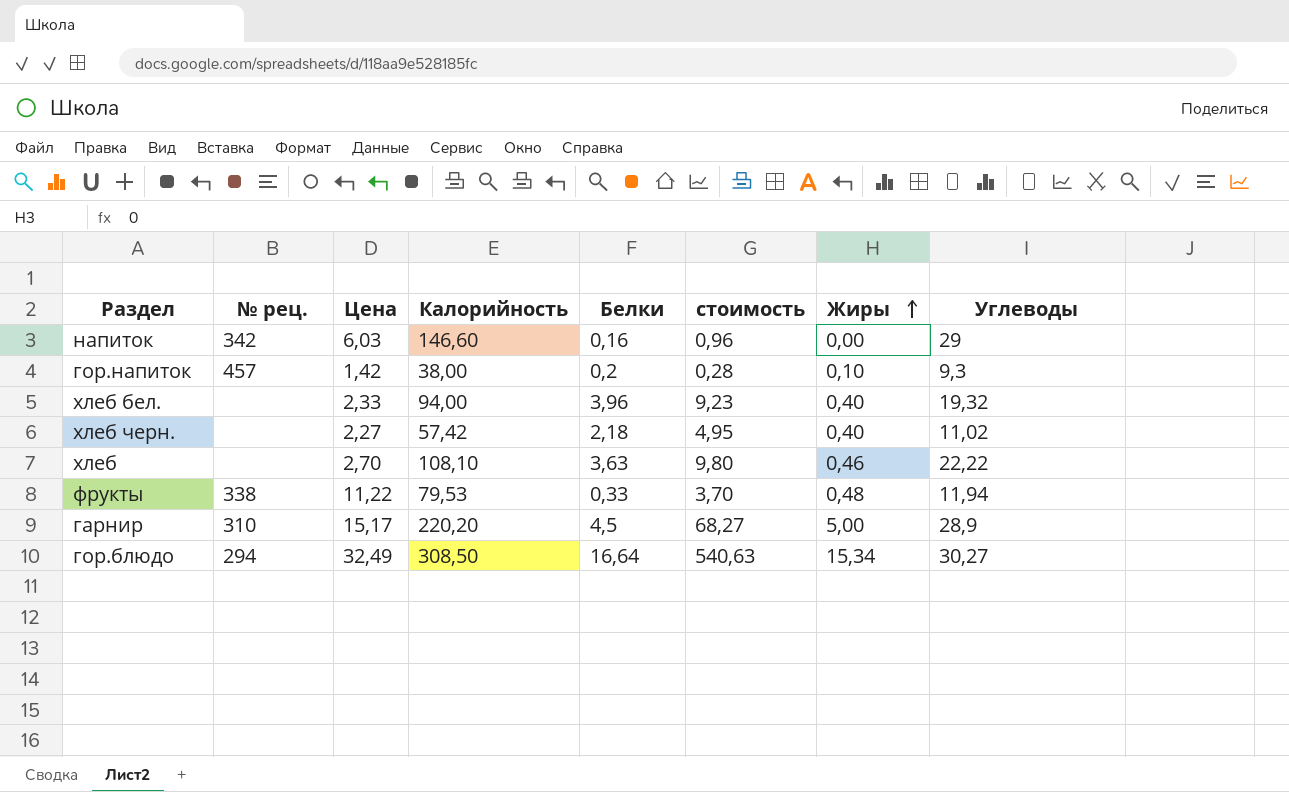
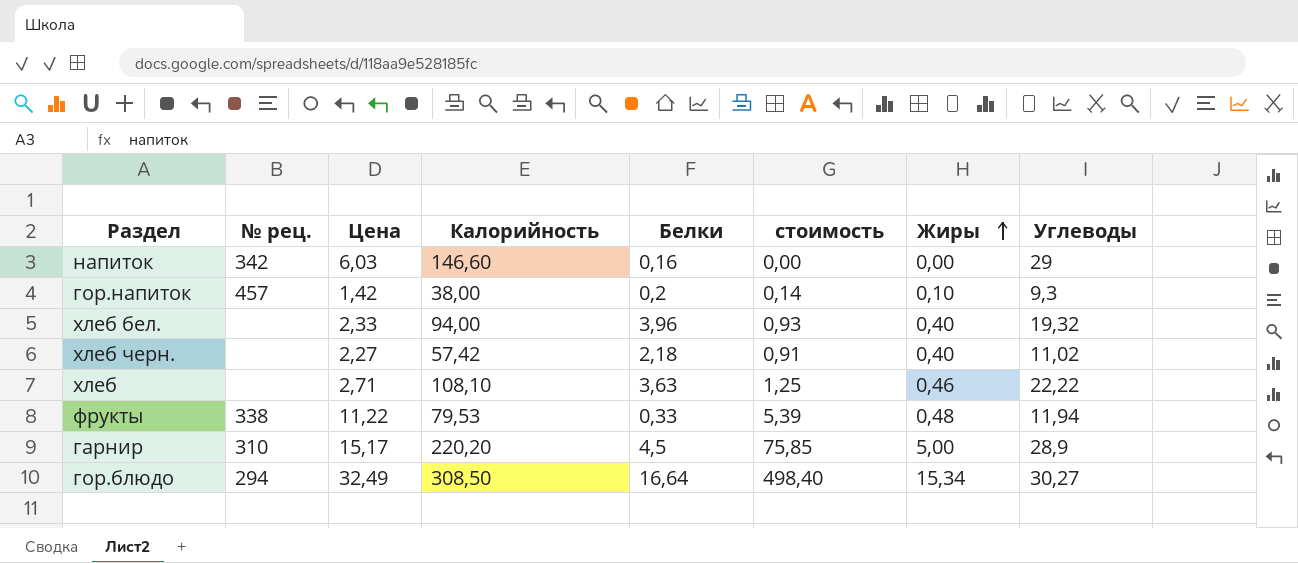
column стоимость | formula: [Цена] * [Белки] -> [Цена] * [Жиры]
хлеб | Цена: 2,70 -> 2,71

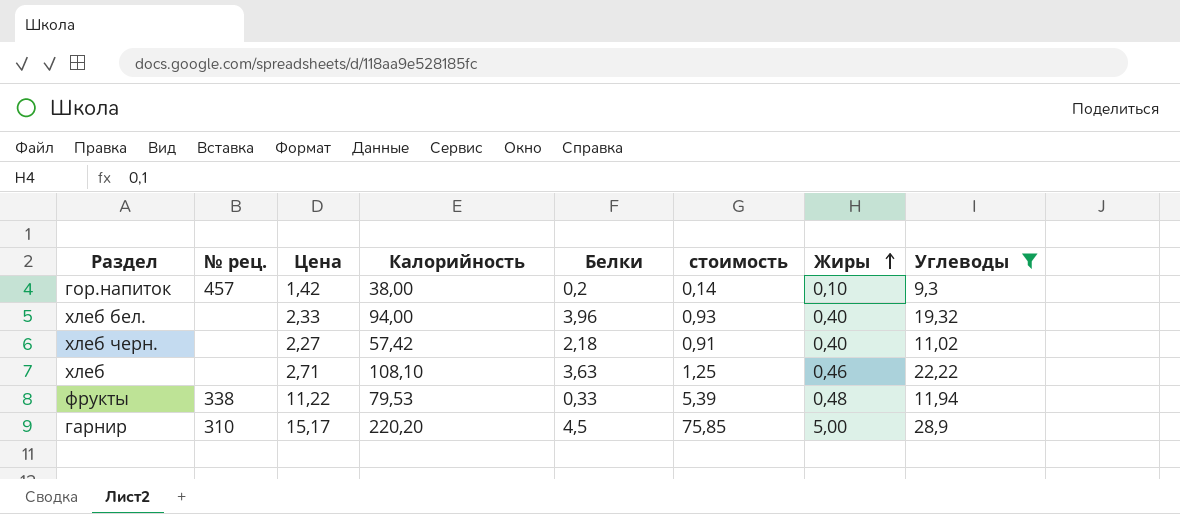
filter: none -> Углеводы <= 28,9

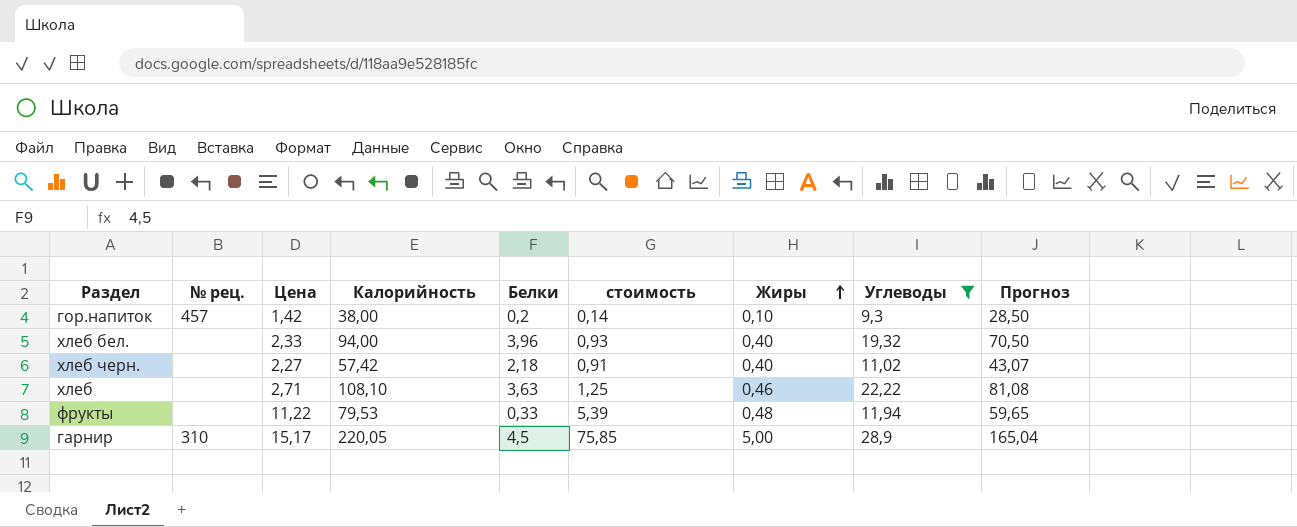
column Прогноз | formula: none -> [Калорийность] * 0,75
фрукты | № рец.: 338 -> none
гарнир | Калорийность: 220,20 -> 220,05

